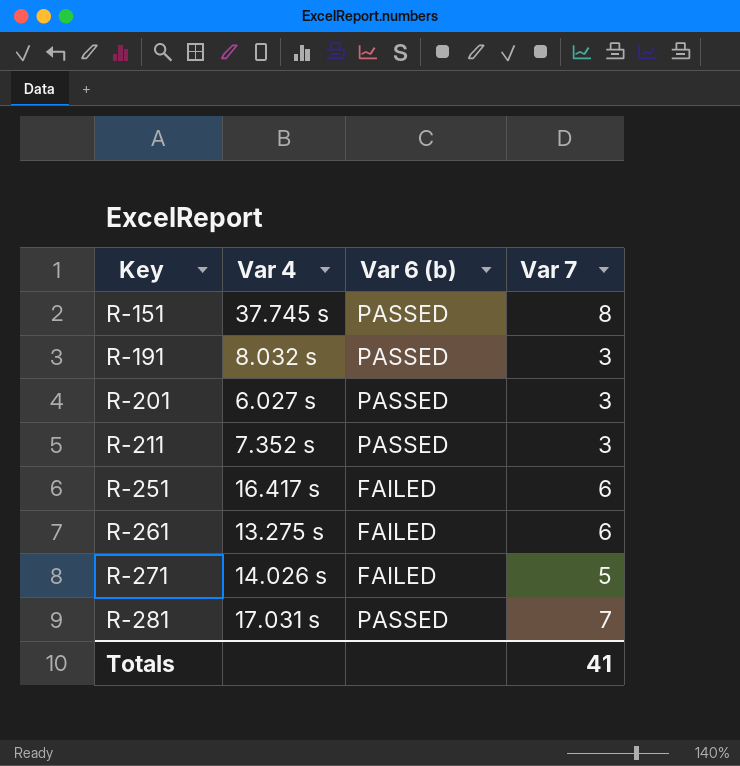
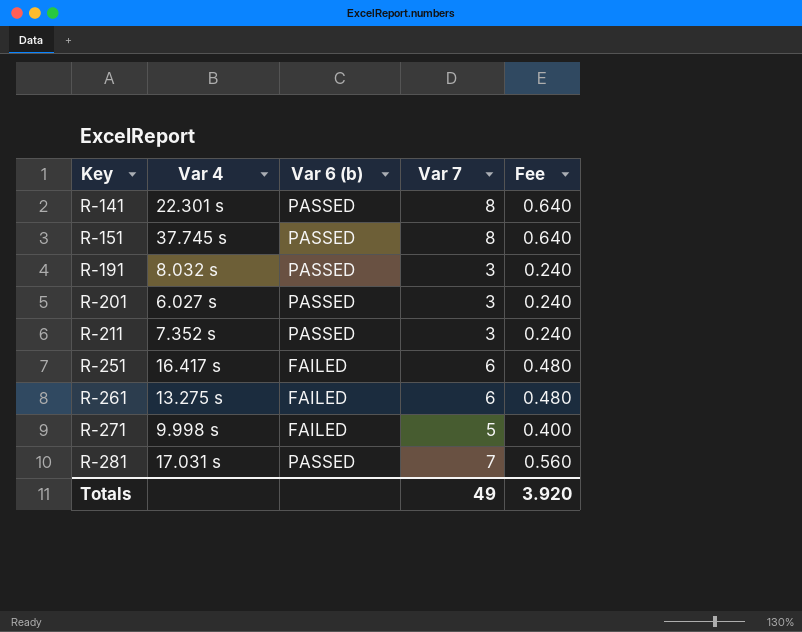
column Fee | formula: none -> [Var 7] * 0.08
row R-141: none -> 22.301 s | PASSED | 8 | 0.640
R-271 | Var 4: 14.026 s -> 9.998 s
Totals | Var 7: 41 -> 49

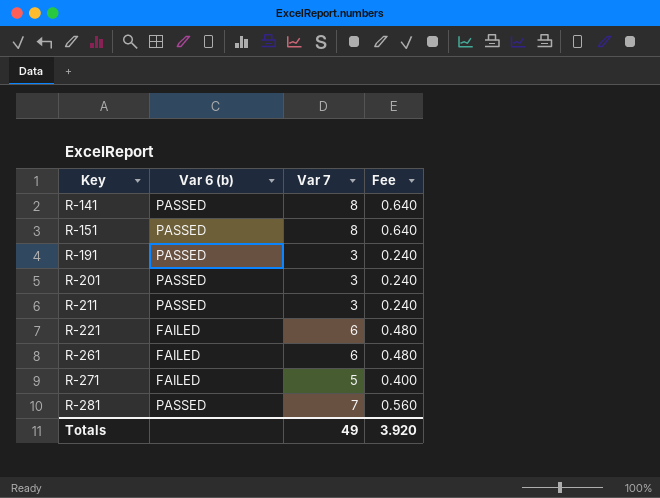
column Var 4 | position: 2 -> none
row R-251: 16.417 s | FAILED | 6 | 0.480 -> none
row R-221: none -> FAILED | 6 | 0.480

